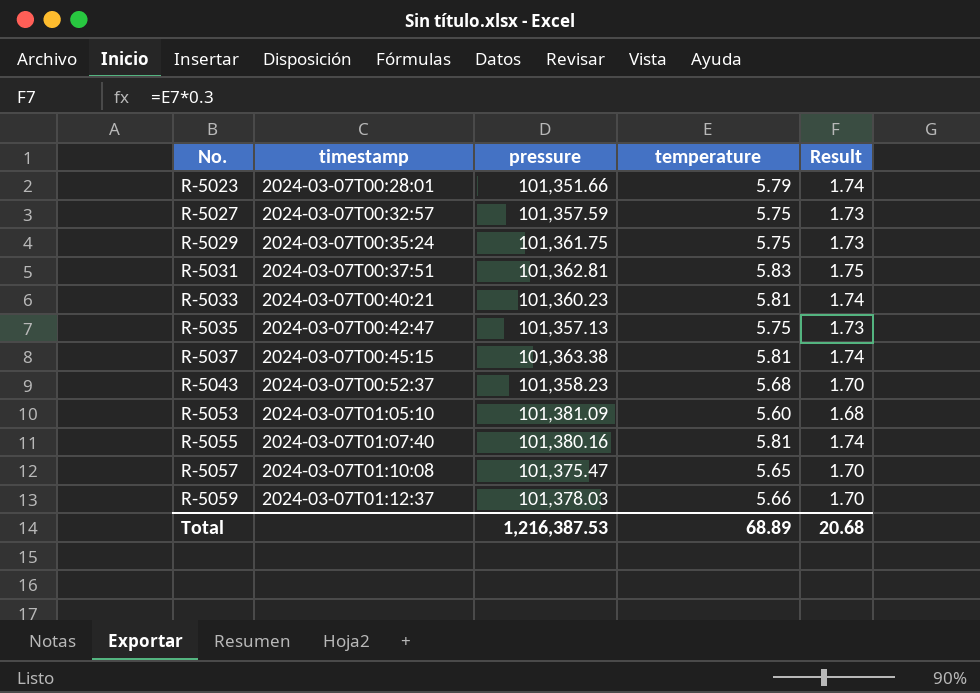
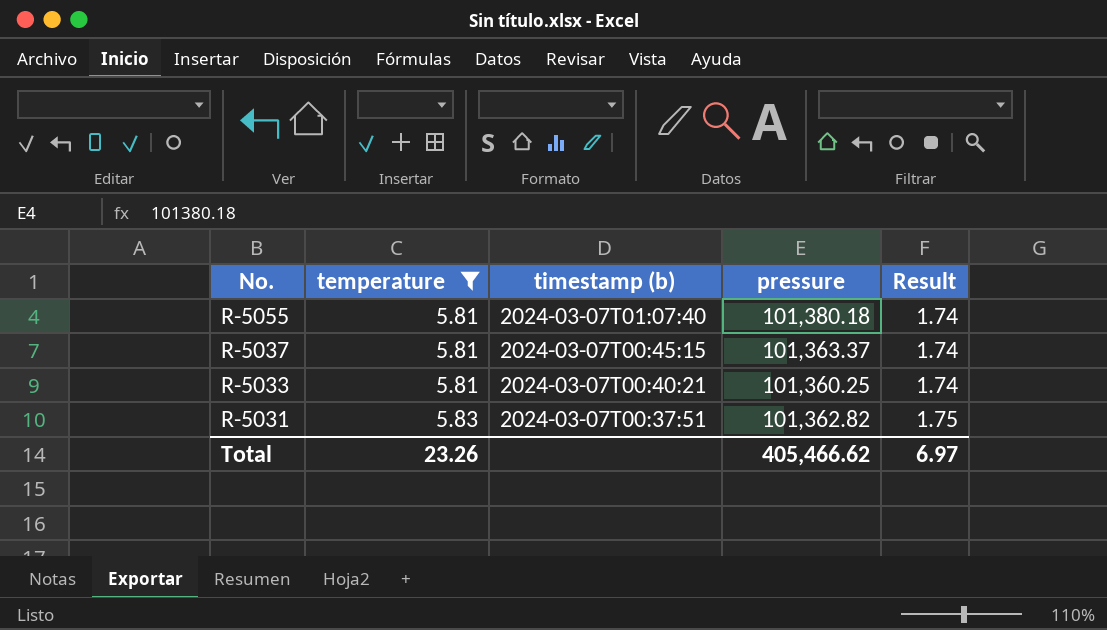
filter: none -> temperature >= 5.81
row order: No. ascending -> No. descending
column temperature | position: 4 -> 2
column name: timestamp -> timestamp (b)
R-5055 | pressure: 101,380.16 -> 101,380.18
R-5037 | pressure: 101,363.38 -> 101,363.37
R-5033 | pressure: 101,360.23 -> 101,360.25
R-5031 | pressure: 101,362.81 -> 101,362.82
Total | temperature: 68.89 -> 23.26
Total | pressure: 1,216,387.53 -> 405,466.62
Total | Result: 20.68 -> 6.97

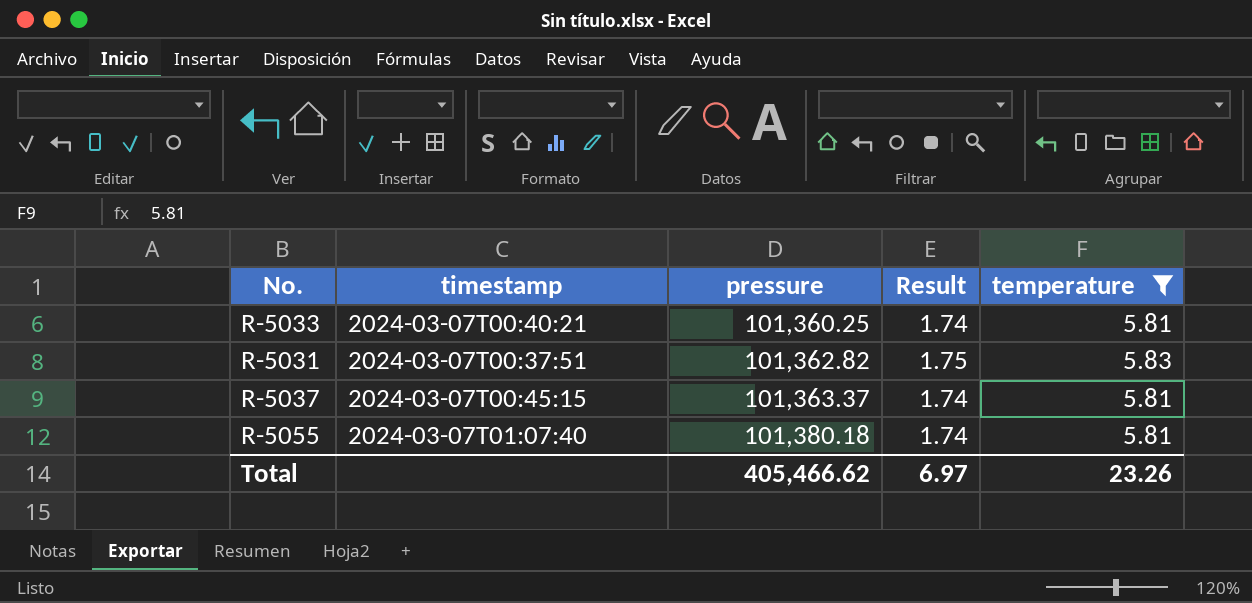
row order: No. descending -> pressure ascending
column name: timestamp (b) -> timestamp
column temperature | position: 2 -> 5

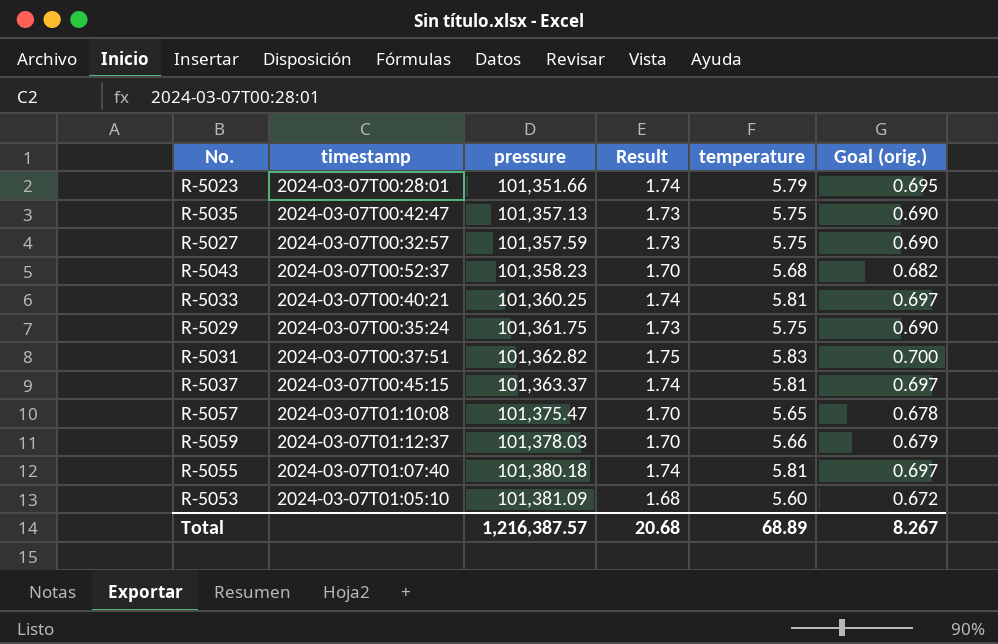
filter: temperature >= 5.81 -> none
column Goal (orig.) | formula: none -> [temperature] * 0.12
Total | pressure: 405,466.62 -> 1,216,387.57
Total | Result: 6.97 -> 20.68
Total | temperature: 23.26 -> 68.89

